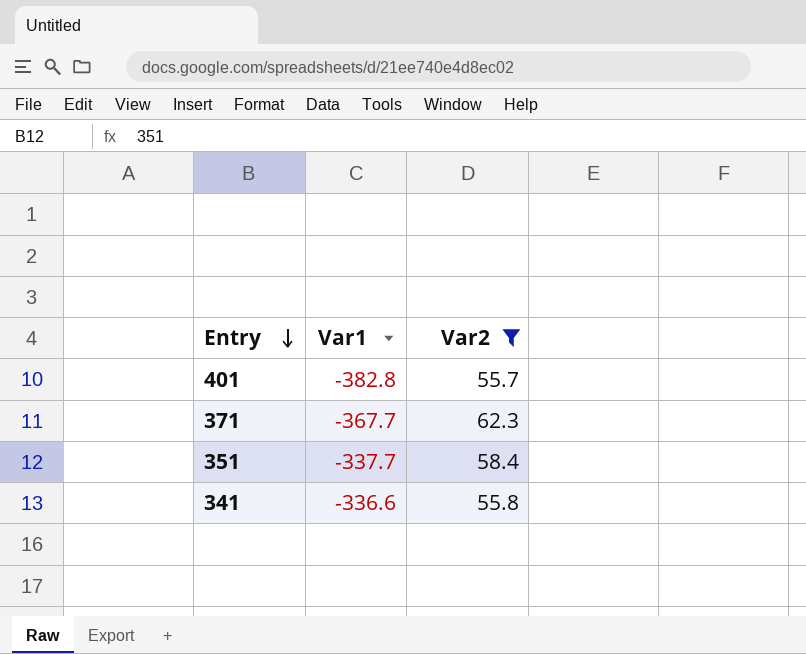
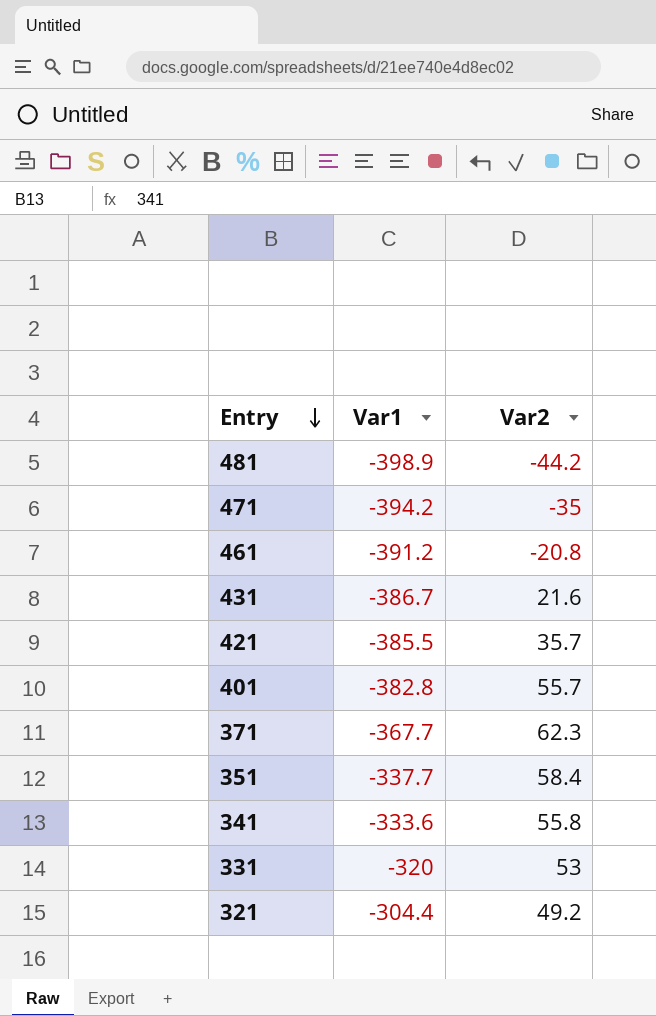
filter: Var2 >= 55.7 -> none
341 | Var1: -336.6 -> -333.6

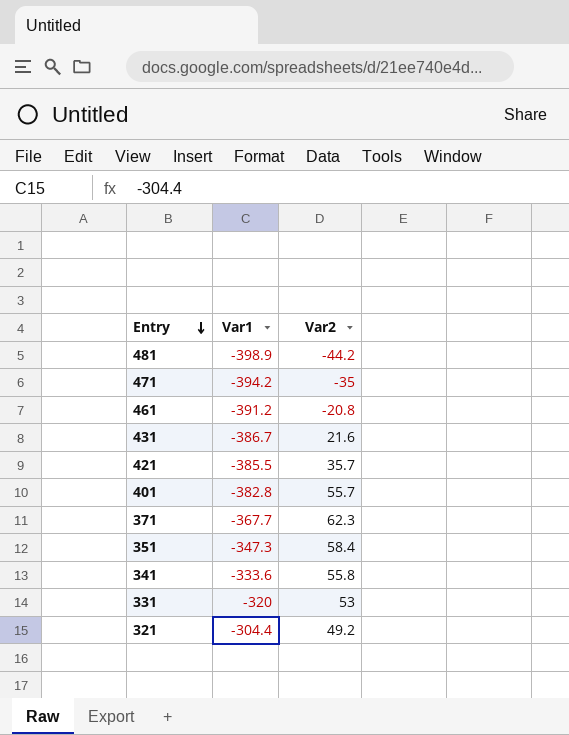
351 | Var1: -337.7 -> -347.3

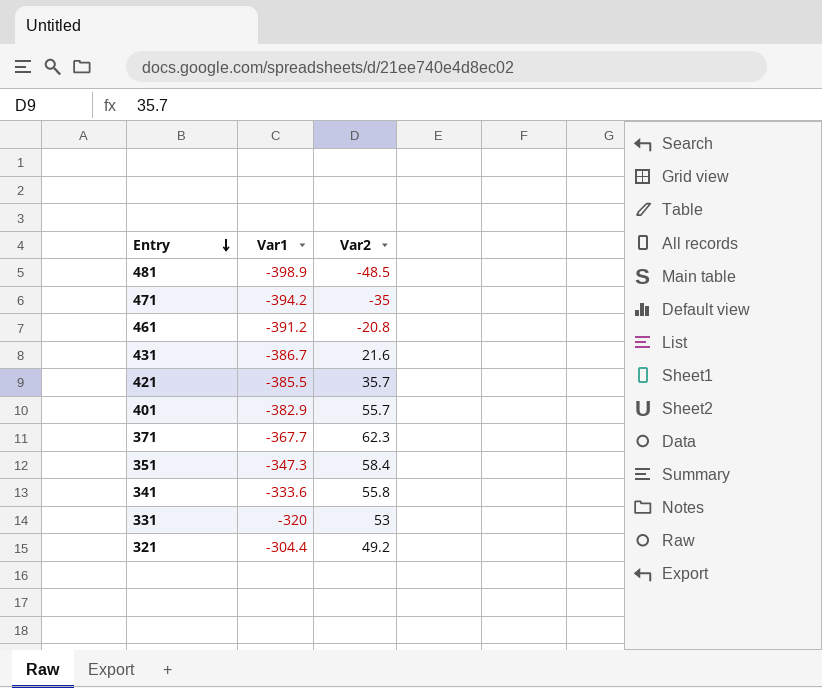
481 | Var2: -44.2 -> -48.5
401 | Var1: -382.8 -> -382.9

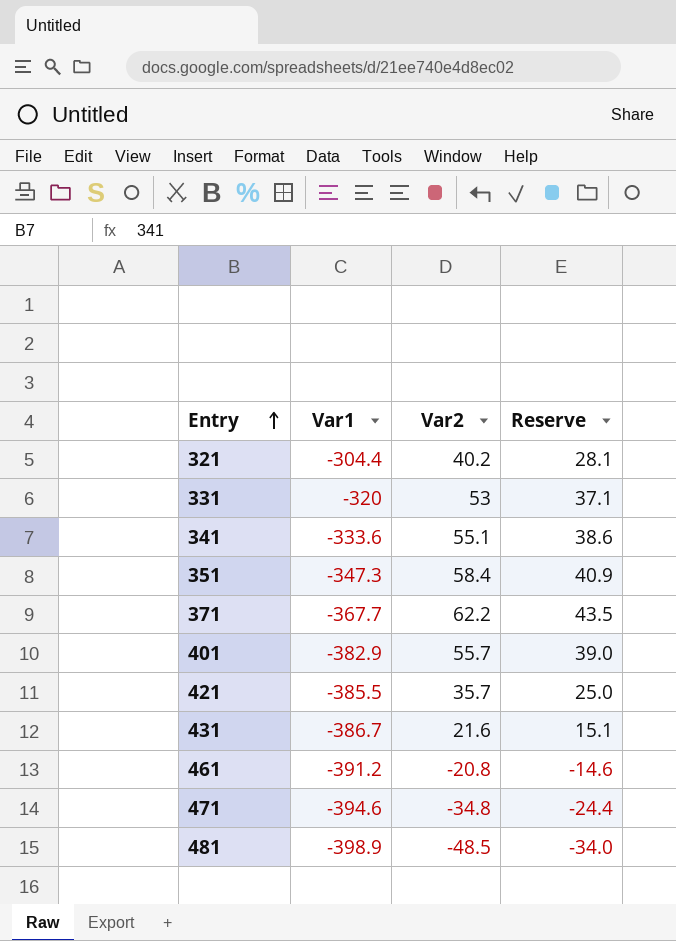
row order: Entry descending -> Entry ascending
column Reserve | formula: none -> [Var2] * 0.7
321 | Var2: 49.2 -> 40.2
341 | Var2: 55.8 -> 55.1
371 | Var2: 62.3 -> 62.2
471 | Var1: -394.2 -> -394.6
471 | Var2: -35 -> -34.8

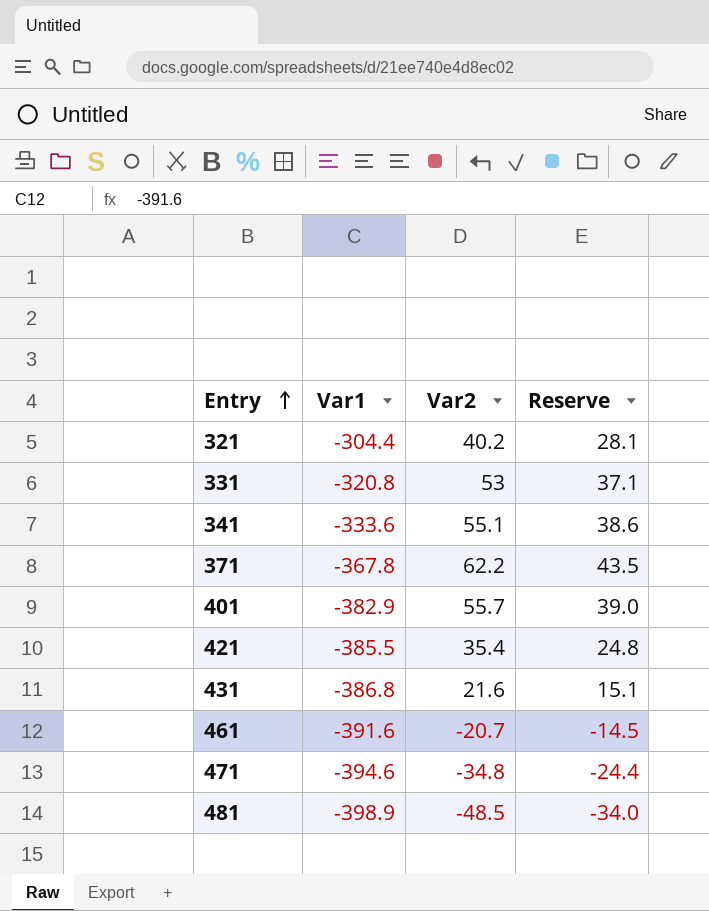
row 351: -347.3 | 58.4 | 40.9 -> none
331 | Var1: -320 -> -320.8
371 | Var1: -367.7 -> -367.8
421 | Var2: 35.7 -> 35.4
421 | Reserve: 25.0 -> 24.8
431 | Var1: -386.7 -> -386.8
461 | Var1: -391.2 -> -391.6
461 | Var2: -20.8 -> -20.7
461 | Reserve: -14.6 -> -14.5

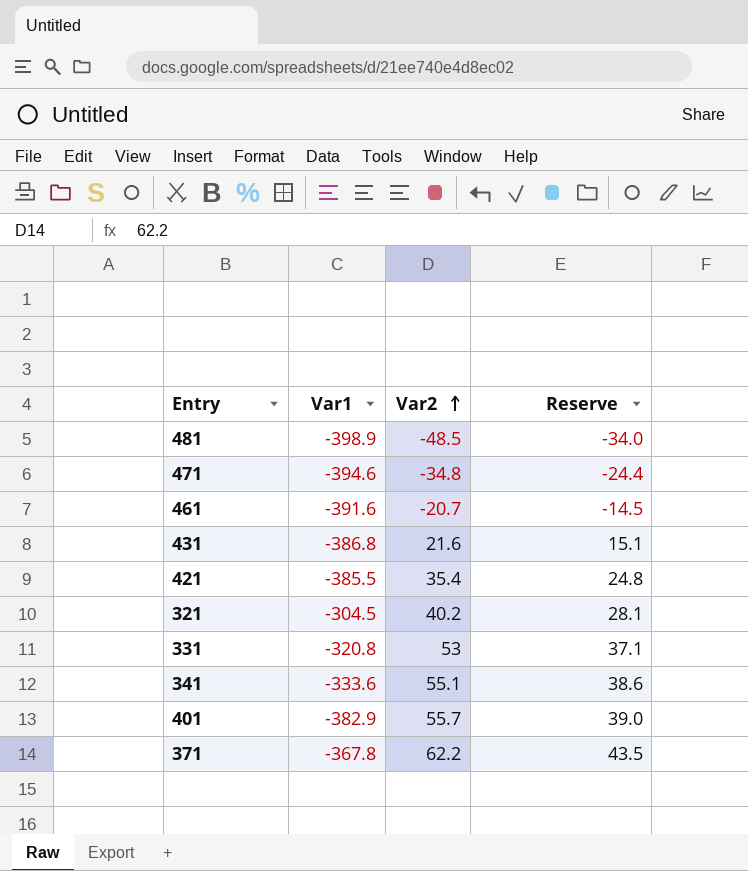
row order: Entry ascending -> Var2 ascending
321 | Var1: -304.4 -> -304.5

